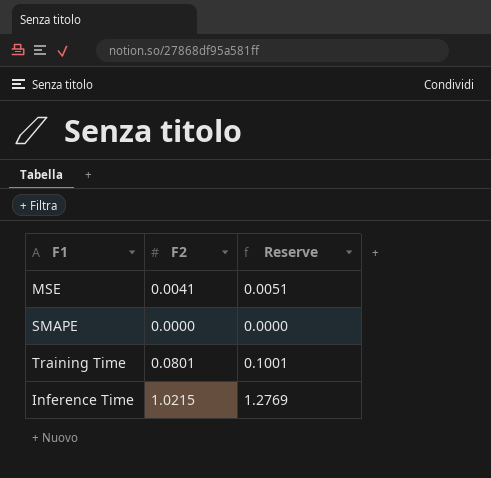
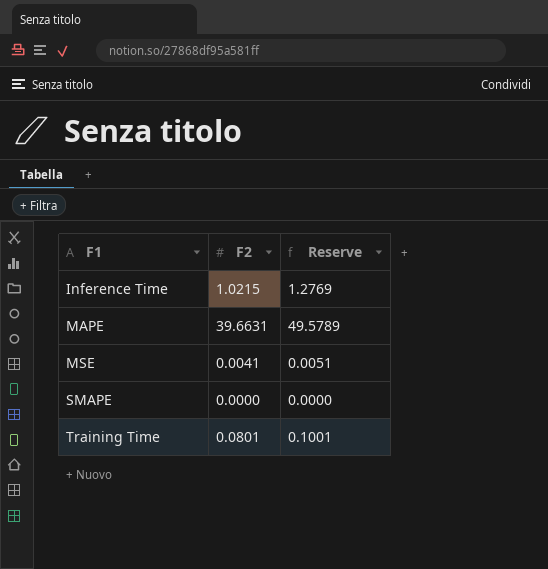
row order: none -> F1 ascending
row MAPE: none -> 39.6631 | 49.5789

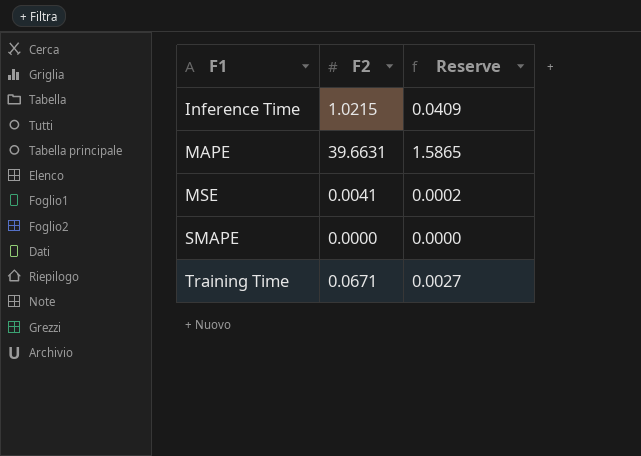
column Reserve | formula: [F2] * 1.25 -> [F2] * 0.04
Training Time | F2: 0.0801 -> 0.0671

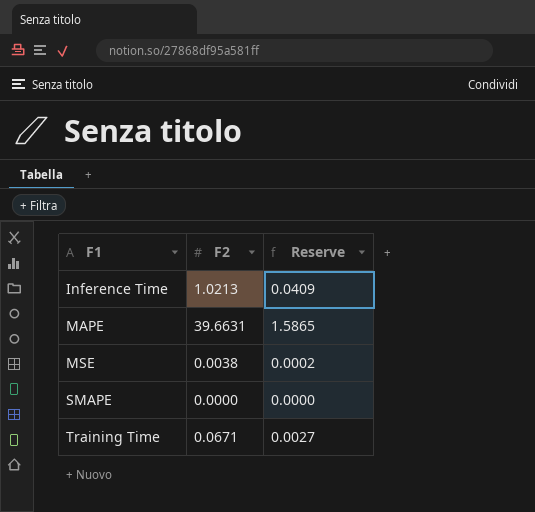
Inference Time | F2: 1.0215 -> 1.0213
MSE | F2: 0.0041 -> 0.0038

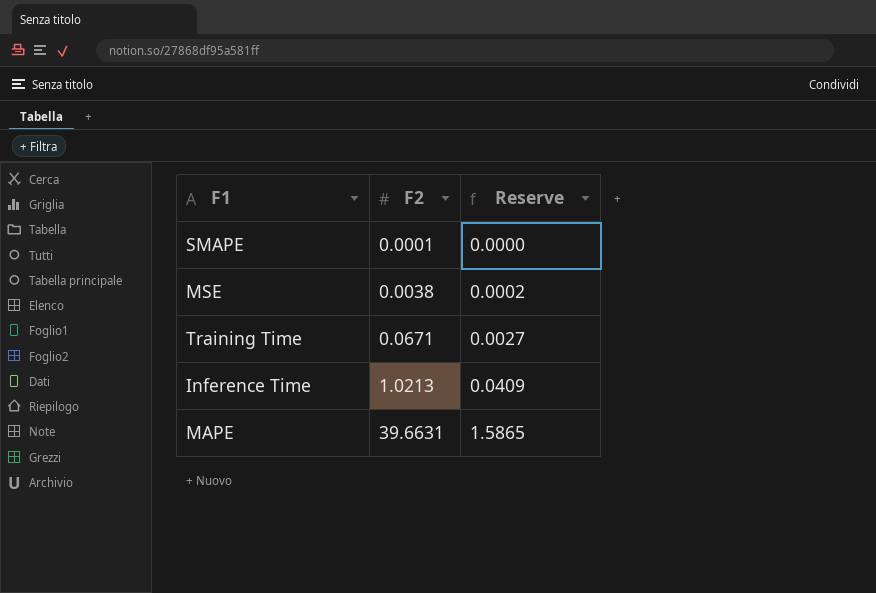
row order: F1 ascending -> F2 ascending
SMAPE | F2: 0.0000 -> 0.0001

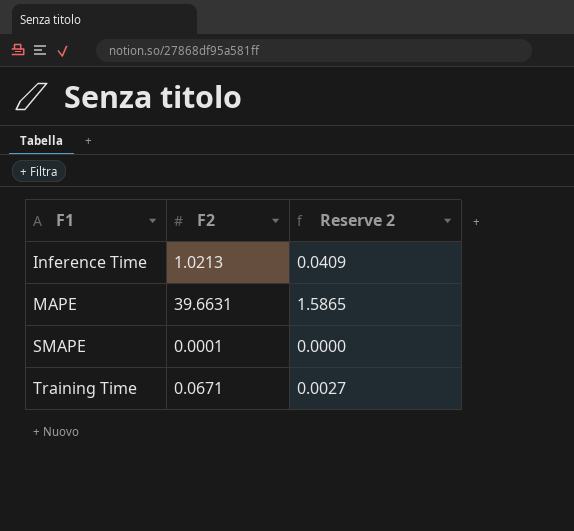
row order: F2 ascending -> F1 ascending
column name: Reserve -> Reserve 2
row MSE: 0.0038 | 0.0002 -> none

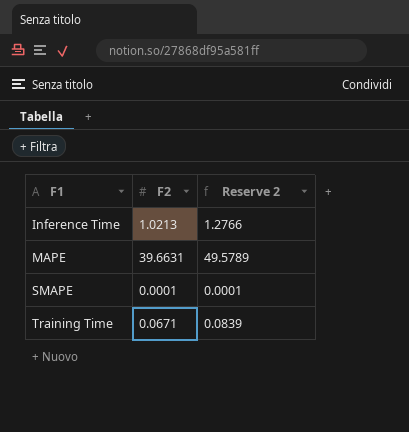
column Reserve 2 | formula: [F2] * 0.04 -> [F2] * 1.25

